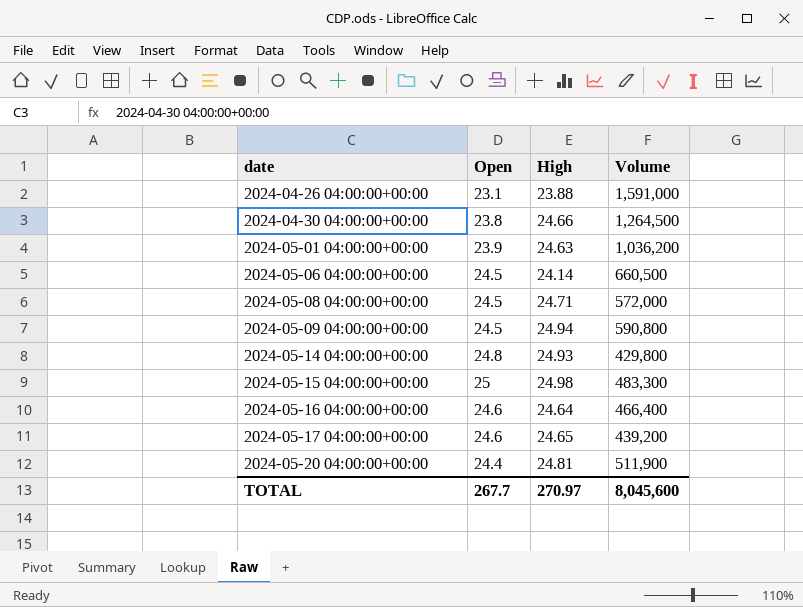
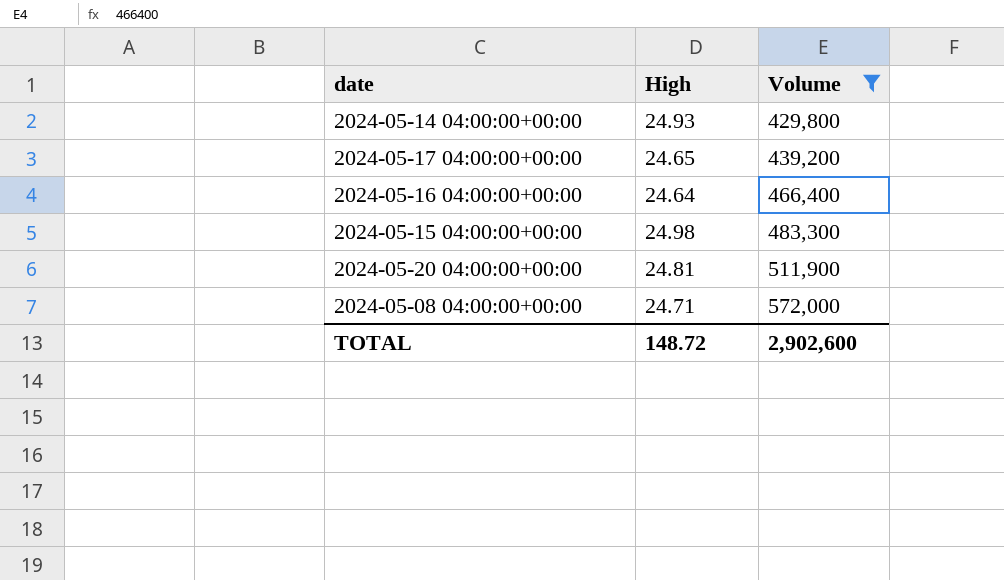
filter: none -> Volume <= 572,000
row order: date ascending -> Volume ascending
column Open | position: 2 -> none
TOTAL | High: 270.97 -> 148.72
TOTAL | Volume: 8,045,600 -> 2,902,600

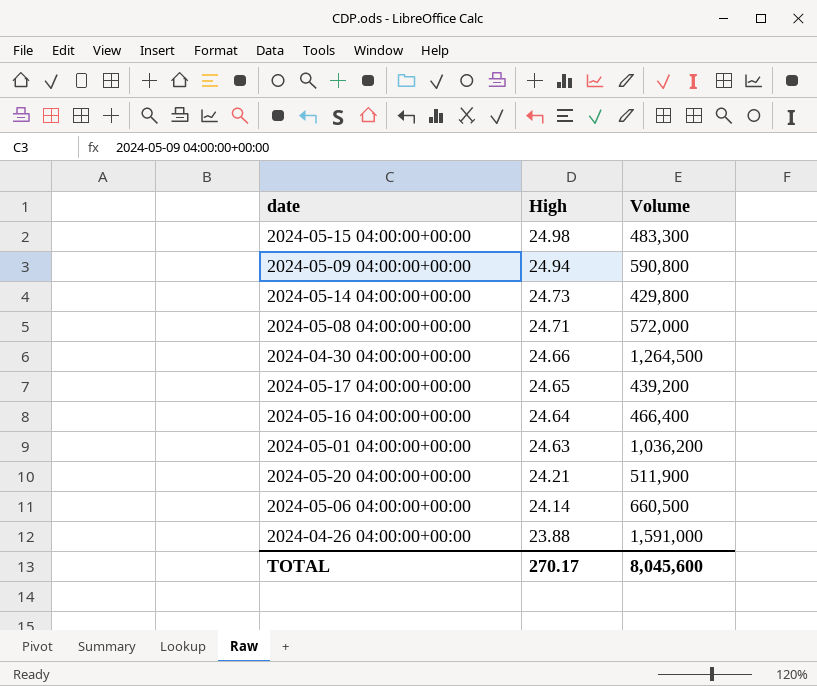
filter: Volume <= 572,000 -> none
row order: Volume ascending -> High descending
2024-05-14 04:00:00+00:00 | High: 24.93 -> 24.73
2024-05-20 04:00:00+00:00 | High: 24.81 -> 24.21
TOTAL | High: 148.72 -> 270.17
TOTAL | Volume: 2,902,600 -> 8,045,600

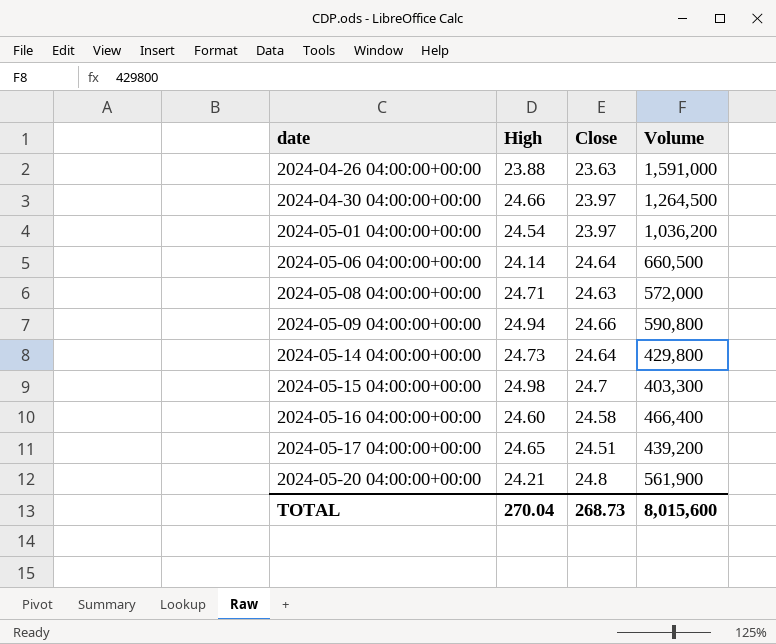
row order: High descending -> date ascending
column Close | position: none -> 3
2024-05-01 04:00:00+00:00 | High: 24.63 -> 24.54
2024-05-15 04:00:00+00:00 | Volume: 483,300 -> 403,300
2024-05-16 04:00:00+00:00 | High: 24.64 -> 24.60
2024-05-20 04:00:00+00:00 | Volume: 511,900 -> 561,900
TOTAL | High: 270.17 -> 270.04
TOTAL | Volume: 8,045,600 -> 8,015,600

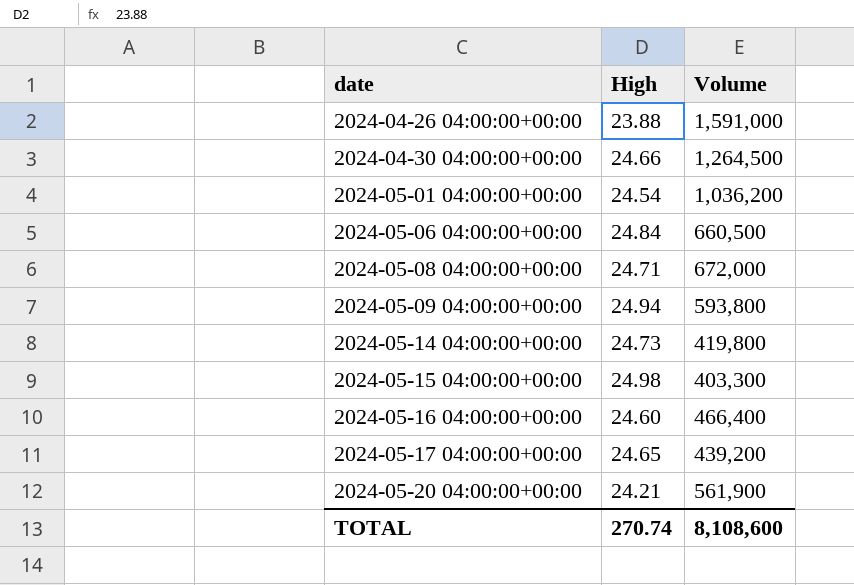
column Close | position: 3 -> none
2024-05-06 04:00:00+00:00 | High: 24.14 -> 24.84
2024-05-08 04:00:00+00:00 | Volume: 572,000 -> 672,000
2024-05-09 04:00:00+00:00 | Volume: 590,800 -> 593,800
2024-05-14 04:00:00+00:00 | Volume: 429,800 -> 419,800
TOTAL | High: 270.04 -> 270.74
TOTAL | Volume: 8,015,600 -> 8,108,600

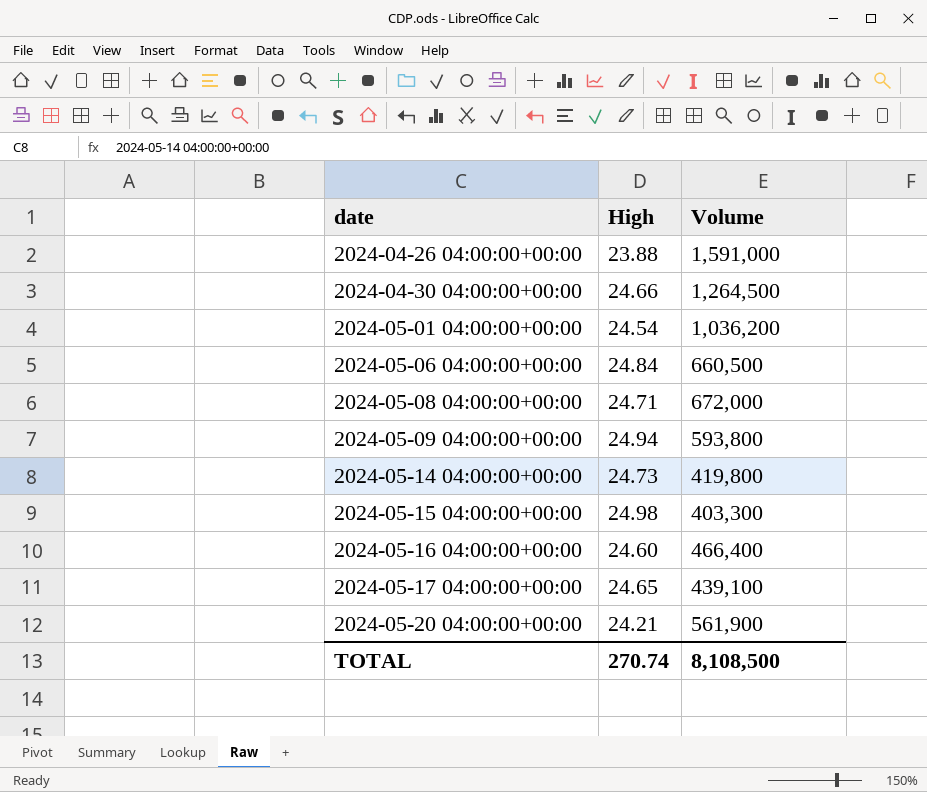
2024-05-17 04:00:00+00:00 | Volume: 439,200 -> 439,100
TOTAL | Volume: 8,108,600 -> 8,108,500

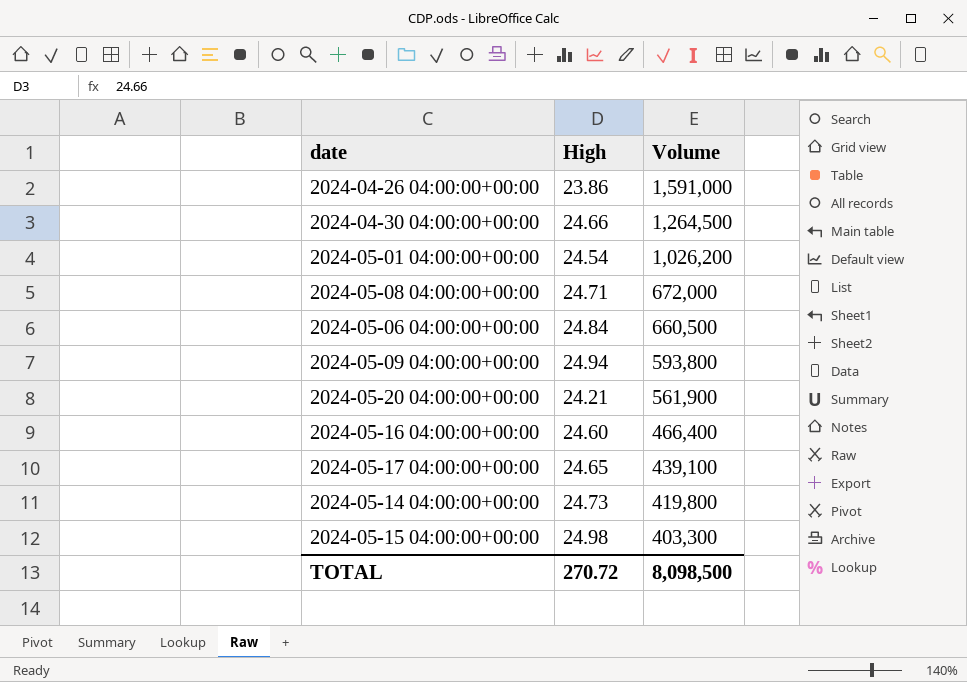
row order: date ascending -> Volume descending
2024-04-26 04:00:00+00:00 | High: 23.88 -> 23.86
2024-05-01 04:00:00+00:00 | Volume: 1,036,200 -> 1,026,200
TOTAL | High: 270.74 -> 270.72
TOTAL | Volume: 8,108,500 -> 8,098,500

